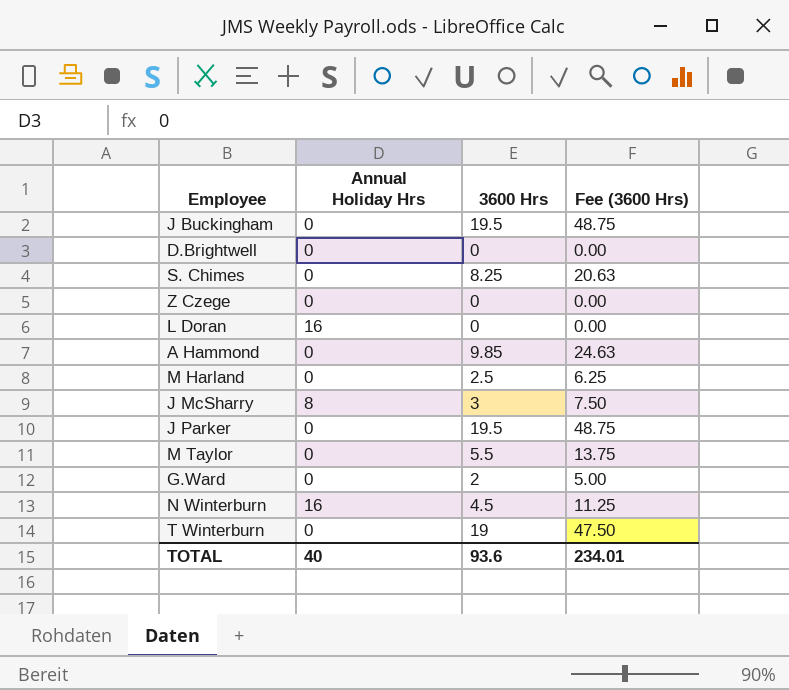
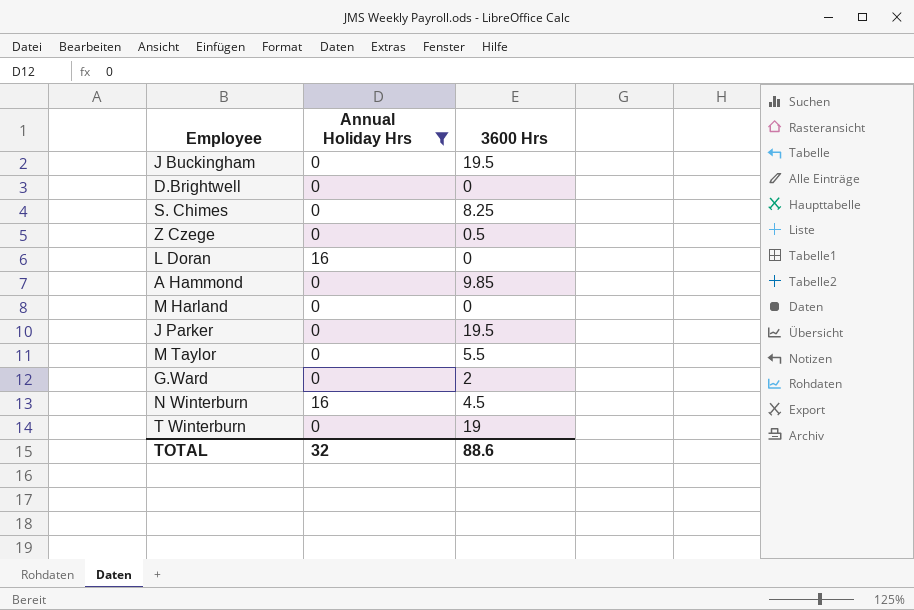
filter: none -> Annual Holiday Hrs != 8
column Fee (3600 Hrs) | formula: [3600 Hrs] * 2.5 -> none
Z Czege | 3600 Hrs: 0 -> 0.5
M Harland | 3600 Hrs: 2.5 -> 0
TOTAL | Annual Holiday Hrs: 40 -> 32
TOTAL | 3600 Hrs: 93.6 -> 88.6

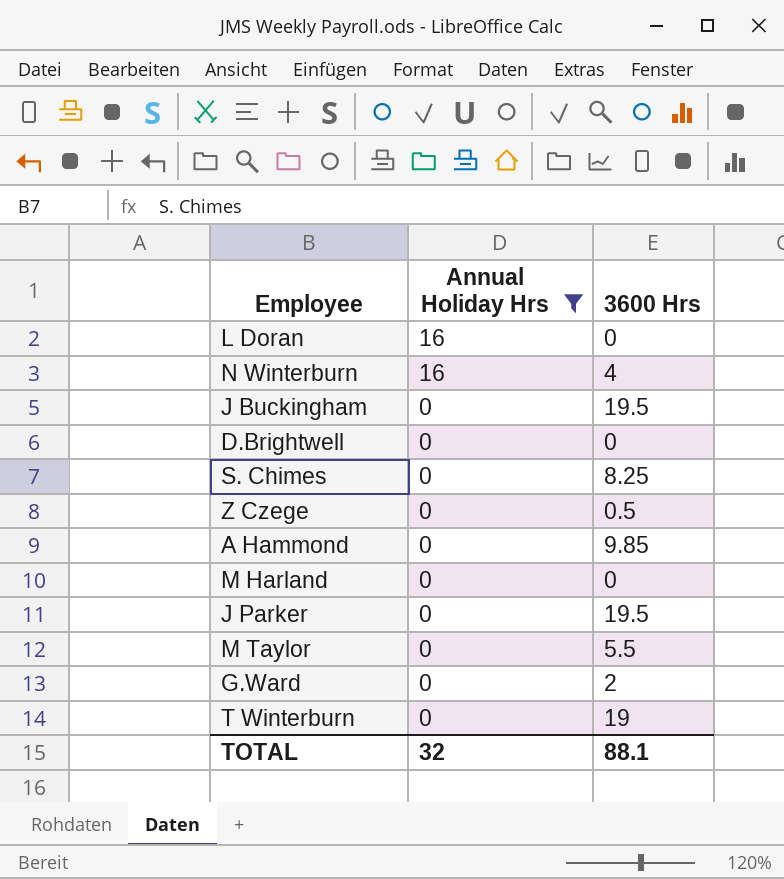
row order: none -> Annual Holiday Hrs descending
N Winterburn | 3600 Hrs: 4.5 -> 4
TOTAL | 3600 Hrs: 88.6 -> 88.1

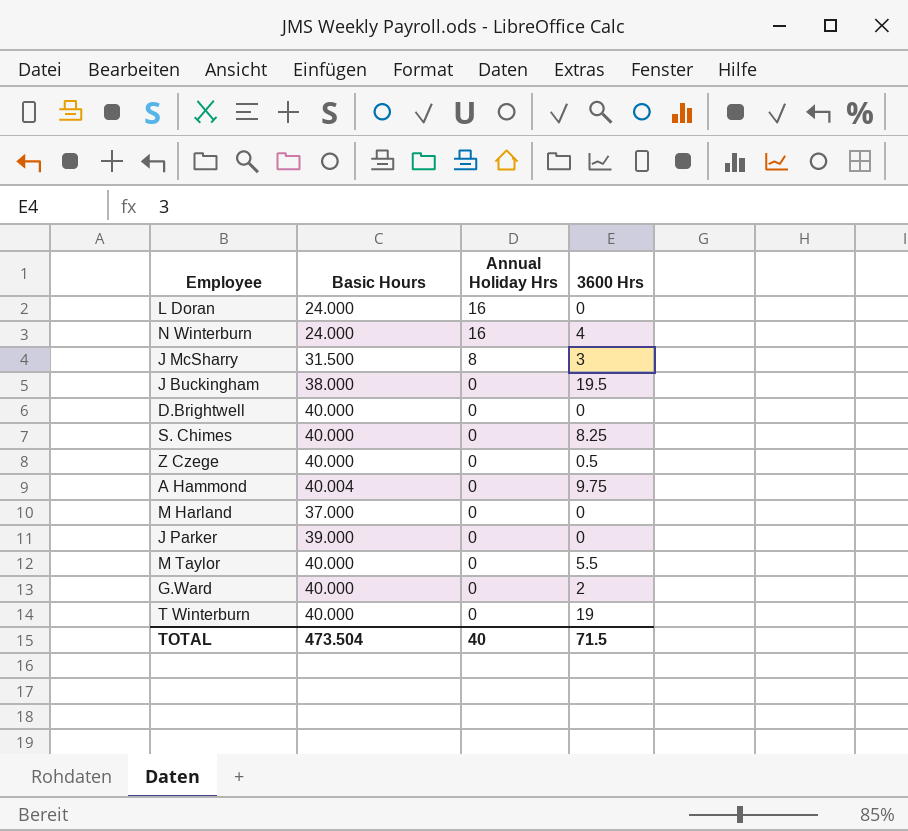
filter: Annual Holiday Hrs != 8 -> none
column Basic Hours | position: none -> 2
A Hammond | 3600 Hrs: 9.85 -> 9.75
J Parker | 3600 Hrs: 19.5 -> 0
TOTAL | Annual Holiday Hrs: 32 -> 40
TOTAL | 3600 Hrs: 88.1 -> 71.5

